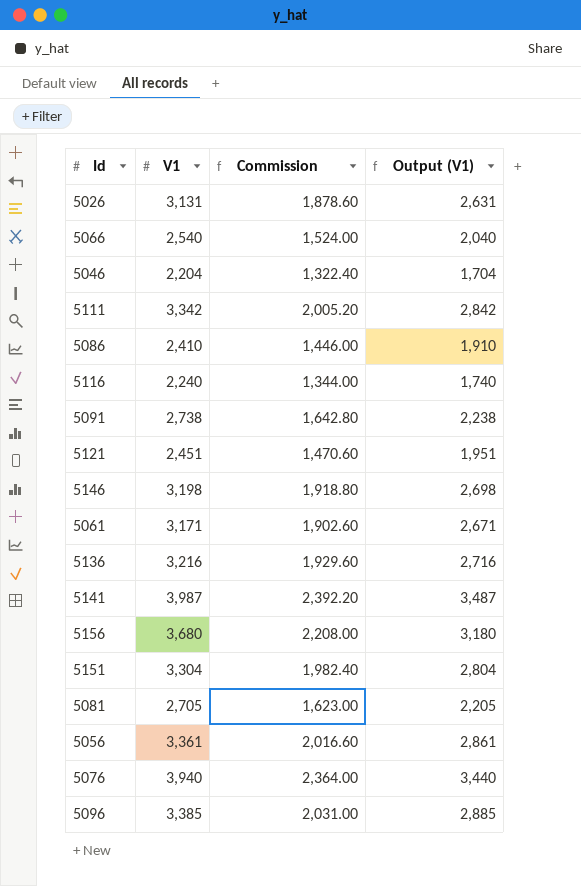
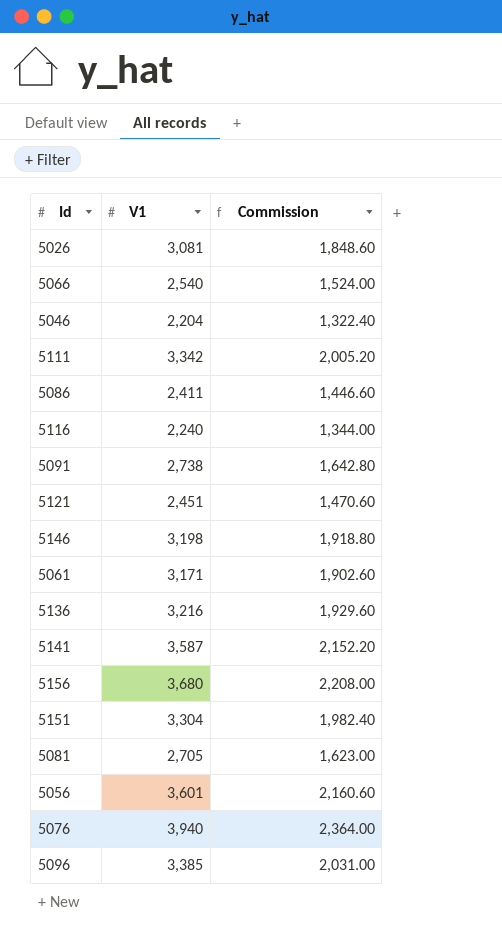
column Output (V1) | formula: [V1] - 500 -> none
5026 | V1: 3,131 -> 3,081
5026 | Commission: 1,878.60 -> 1,848.60
5086 | V1: 2,410 -> 2,411
5086 | Commission: 1,446.00 -> 1,446.60
5141 | V1: 3,987 -> 3,587
5141 | Commission: 2,392.20 -> 2,152.20
5056 | V1: 3,361 -> 3,601
5056 | Commission: 2,016.60 -> 2,160.60

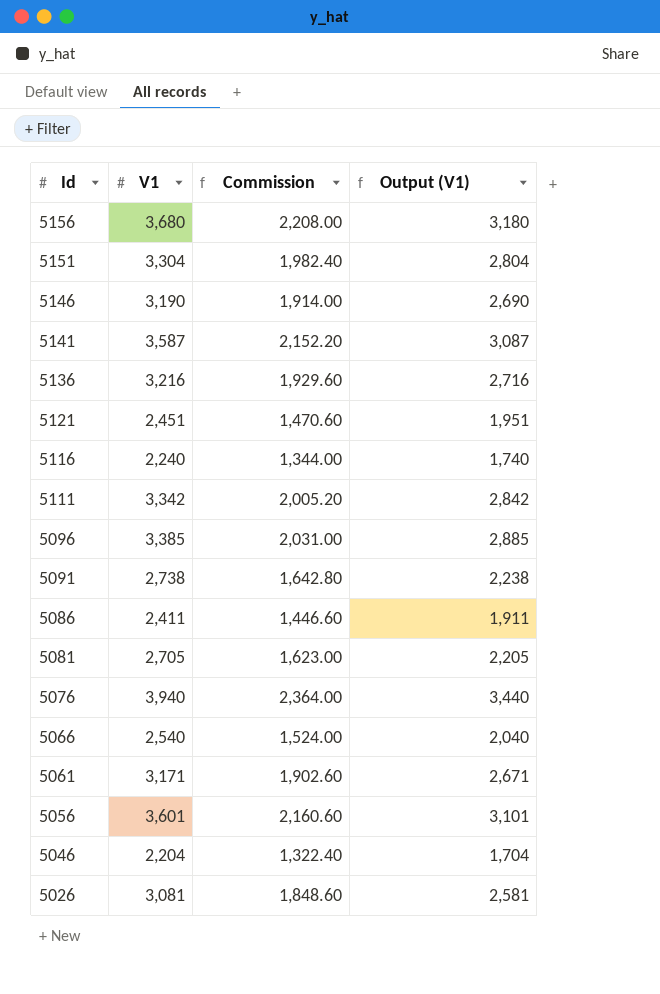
row order: none -> Id descending
column Output (V1) | formula: none -> [V1] - 500
5146 | V1: 3,198 -> 3,190
5146 | Commission: 1,918.80 -> 1,914.00

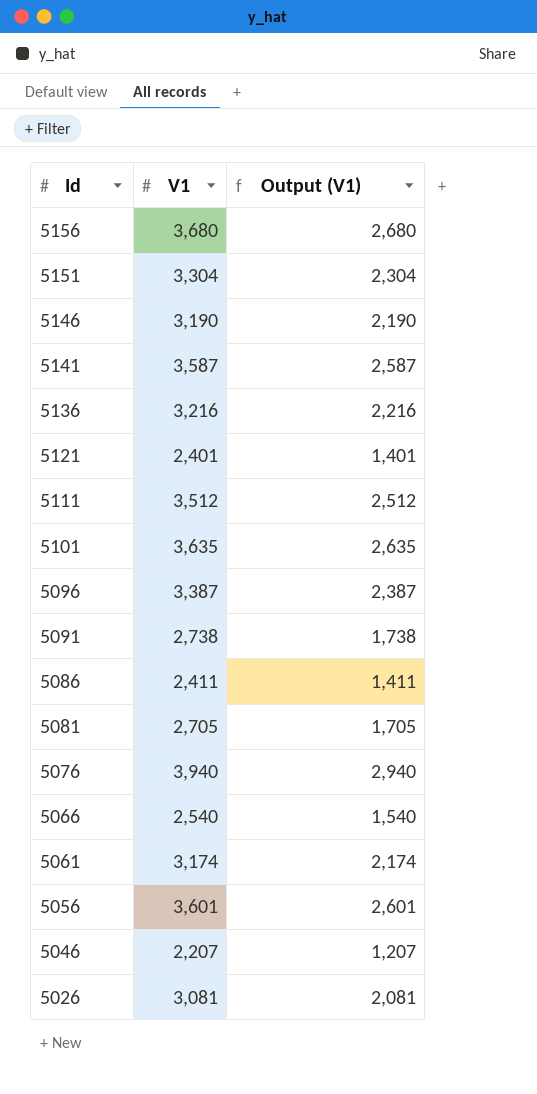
column Commission | formula: [V1] * 0.6 -> none
column Output (V1) | formula: [V1] - 500 -> [V1] - 1000
row 5116: 2,240 | 1,344.00 | 1,740 -> none
5121 | V1: 2,451 -> 2,401
5111 | V1: 3,342 -> 3,512
row 5101: none -> 3,635 | 2,635
5096 | V1: 3,385 -> 3,387
5061 | V1: 3,171 -> 3,174
5046 | V1: 2,204 -> 2,207

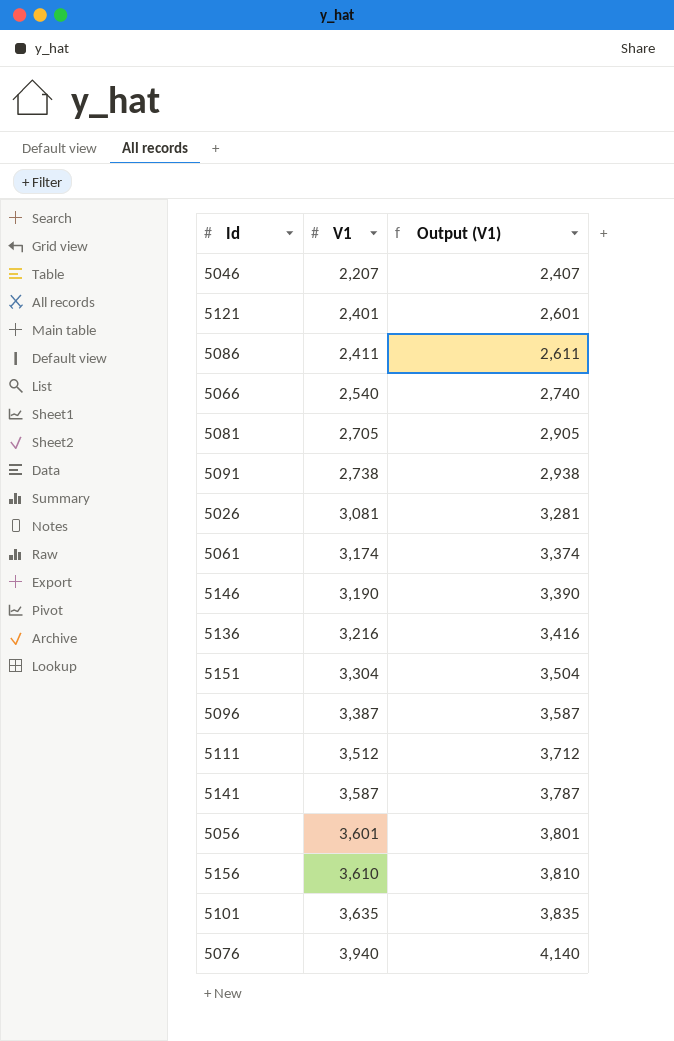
row order: Id descending -> V1 ascending
column Output (V1) | formula: [V1] - 1000 -> [V1] + 200
5156 | V1: 3,680 -> 3,610

